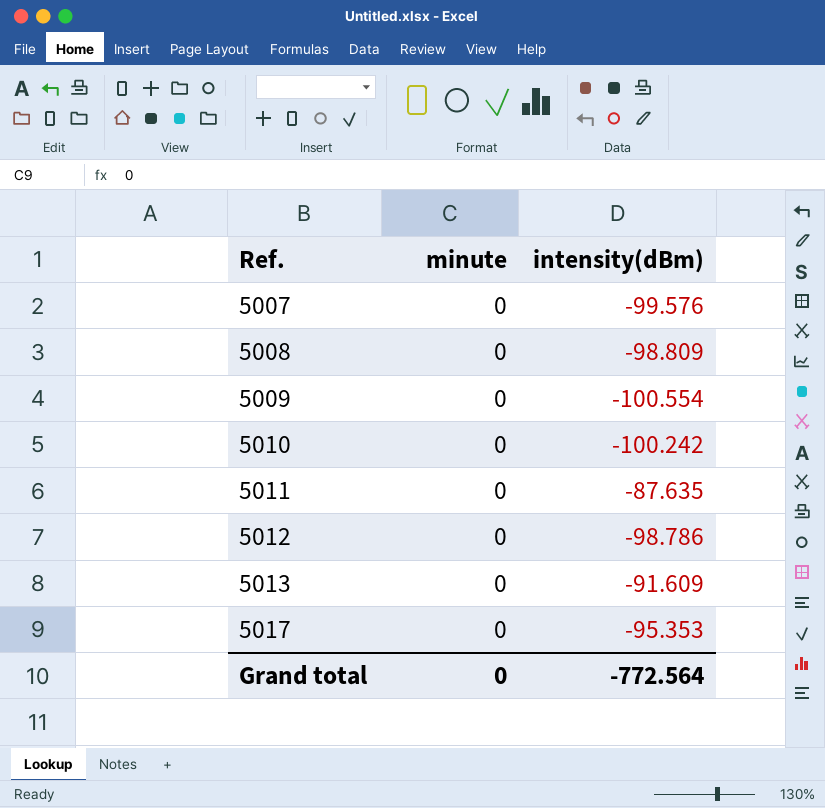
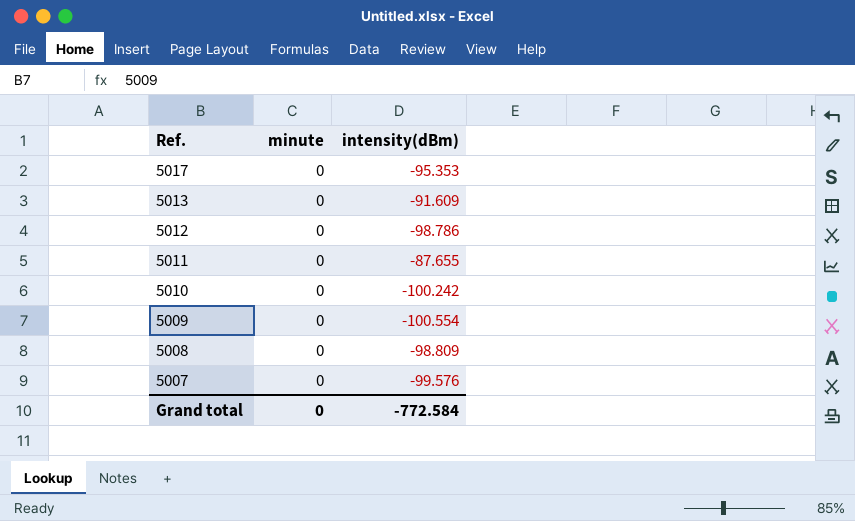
row order: Ref. ascending -> Ref. descending
5011 | intensity(dBm): -87.635 -> -87.655
Grand total | intensity(dBm): -772.564 -> -772.584

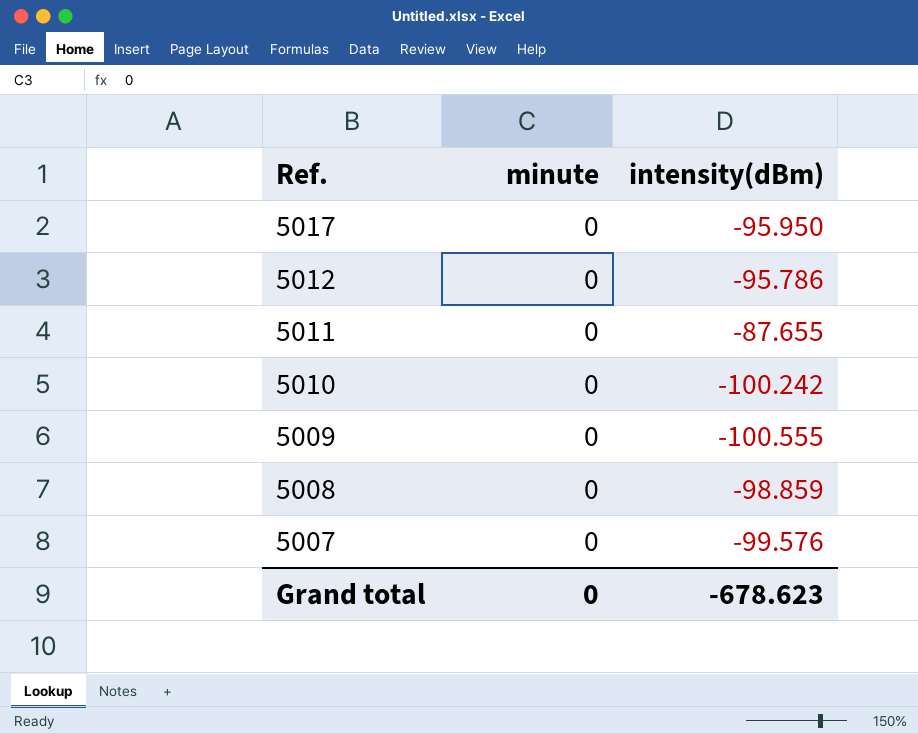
row 5013: 0 | -91.609 -> none
5017 | intensity(dBm): -95.353 -> -95.950
5012 | intensity(dBm): -98.786 -> -95.786
5009 | intensity(dBm): -100.554 -> -100.555
5008 | intensity(dBm): -98.809 -> -98.859
Grand total | intensity(dBm): -772.584 -> -678.623

